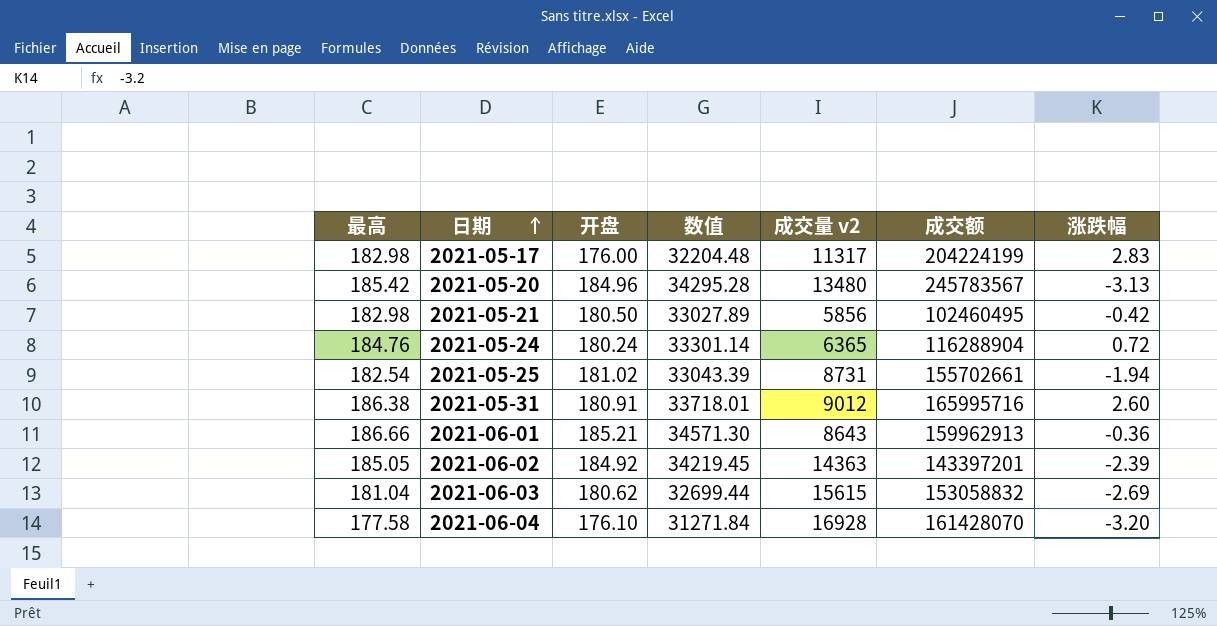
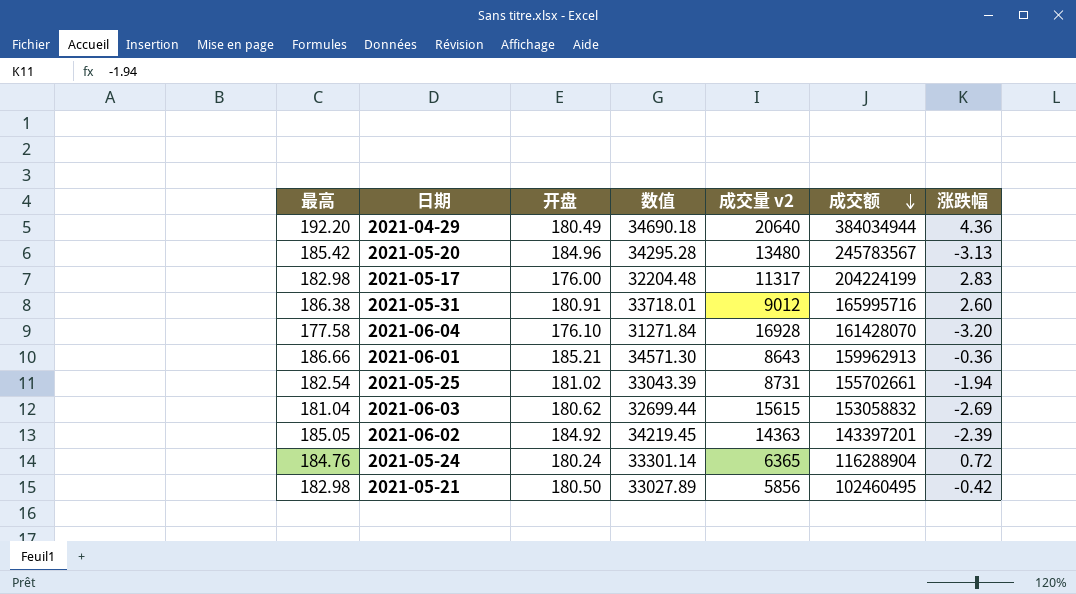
row order: 日期 ascending -> 成交额 descending
row 2021-04-29: none -> 192.20 | 180.49 | 34690.18 | 20640 | 384034944 | 4.36

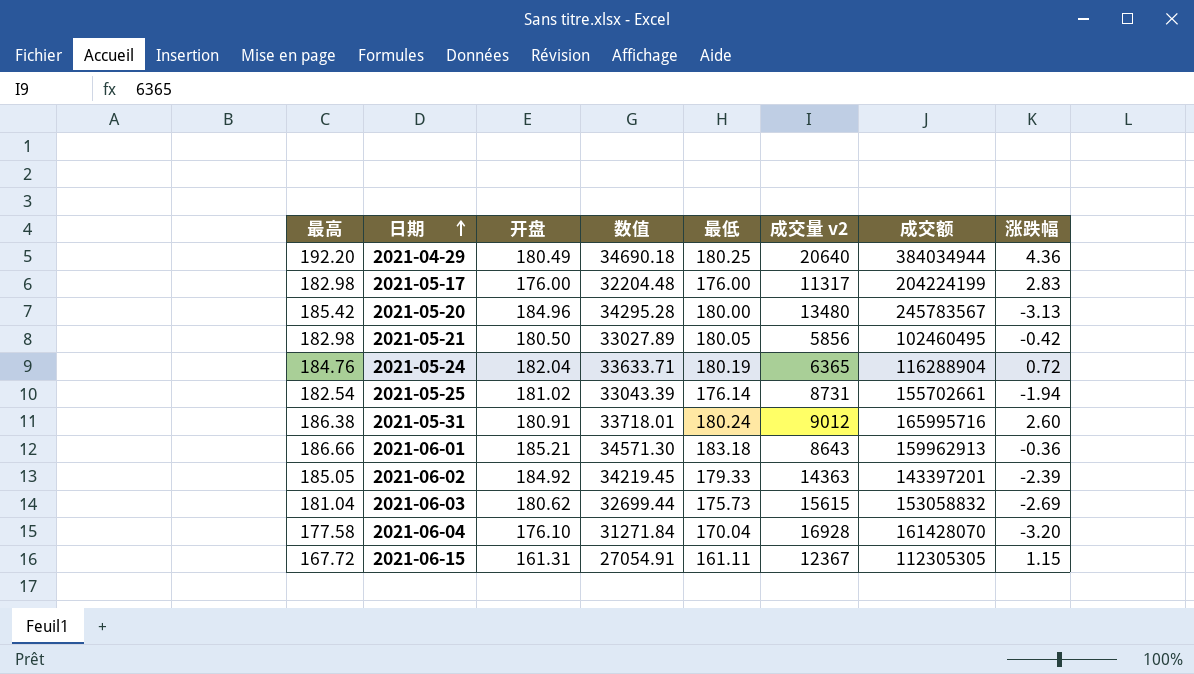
row order: 成交额 descending -> 日期 ascending
column 最低 | position: none -> 5
2021-05-24 | 开盘: 180.24 -> 182.04
2021-05-24 | 数值: 33301.14 -> 33633.71
row 2021-06-15: none -> 167.72 | 161.31 | 27054.91 | 161.11 | 12367 | 112305305 | 1.15

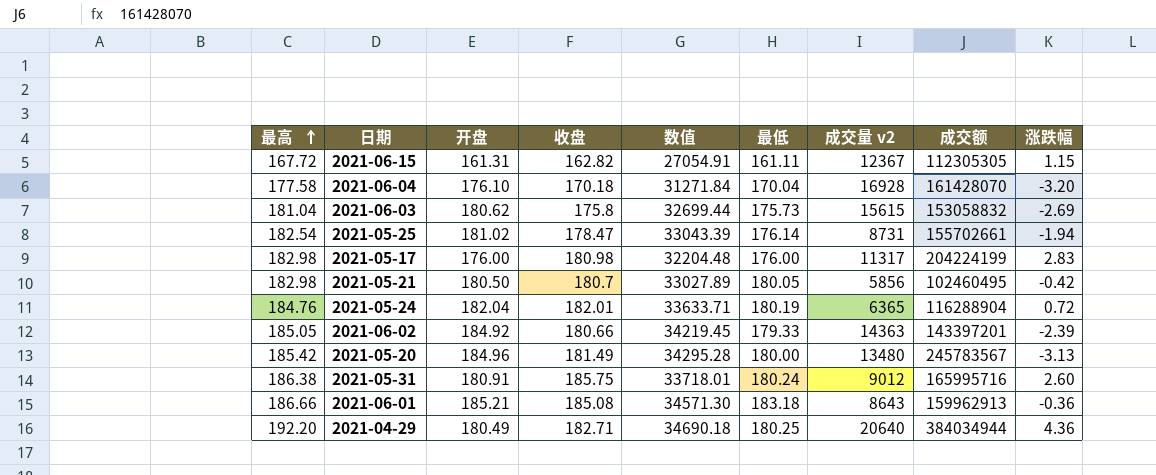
row order: 日期 ascending -> 最高 ascending
column 收盘 | position: none -> 4

